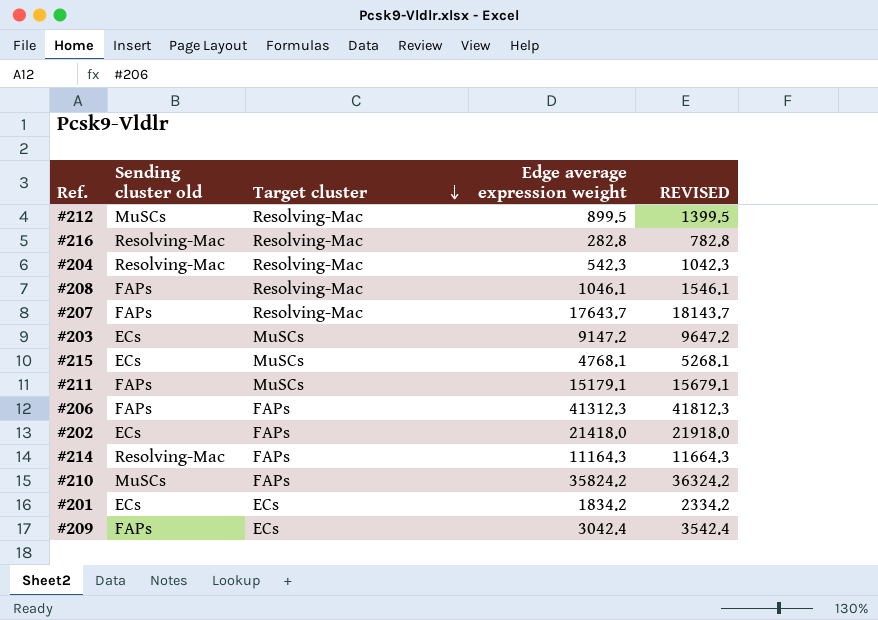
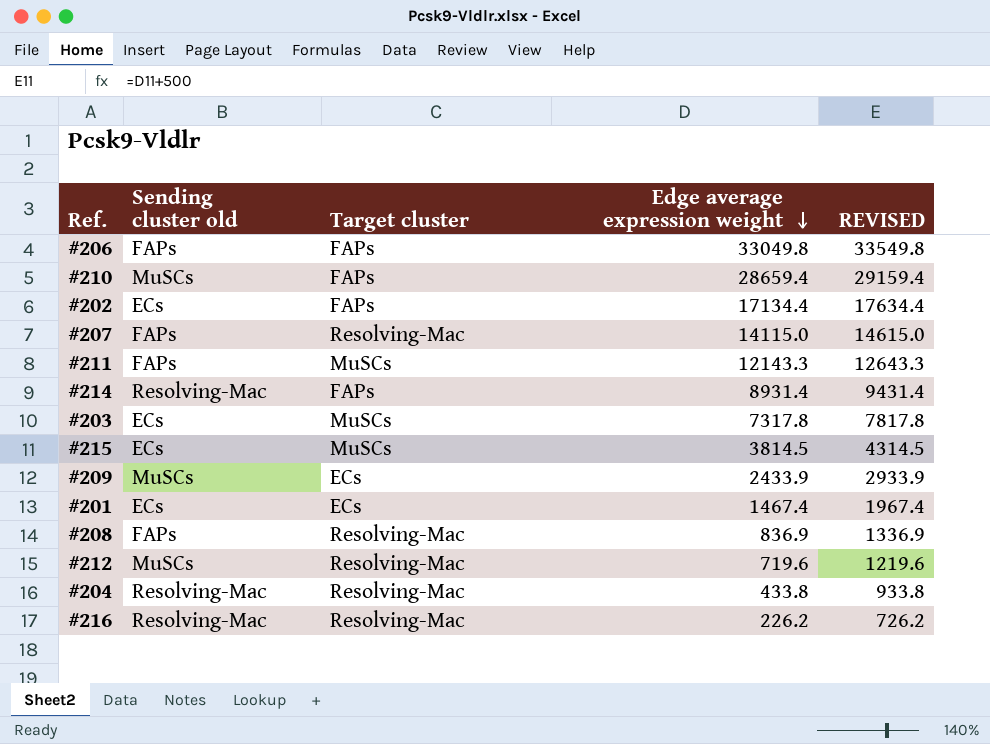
row order: Target cluster descending -> Edge average expression weight descending
#206 | Edge average expression weight: 41312.3 -> 33049.8
#206 | REVISED: 41812.3 -> 33549.8
#210 | Edge average expression weight: 35824.2 -> 28659.4
#210 | REVISED: 36324.2 -> 29159.4
#202 | Edge average expression weight: 21418.0 -> 17134.4
#202 | REVISED: 21918.0 -> 17634.4
#207 | Edge average expression weight: 17643.7 -> 14115.0
#207 | REVISED: 18143.7 -> 14615.0
#211 | Edge average expression weight: 15179.1 -> 12143.3
#211 | REVISED: 15679.1 -> 12643.3
#214 | Edge average expression weight: 11164.3 -> 8931.4
#214 | REVISED: 11664.3 -> 9431.4
#203 | Edge average expression weight: 9147.2 -> 7317.8
#203 | REVISED: 9647.2 -> 7817.8
#215 | Edge average expression weight: 4768.1 -> 3814.5
#215 | REVISED: 5268.1 -> 4314.5
#209 | Sending cluster old: FAPs -> MuSCs
#209 | Edge average expression weight: 3042.4 -> 2433.9
#209 | REVISED: 3542.4 -> 2933.9
#201 | Edge average expression weight: 1834.2 -> 1467.4
#201 | REVISED: 2334.2 -> 1967.4
#208 | Edge average expression weight: 1046.1 -> 836.9
#208 | REVISED: 1546.1 -> 1336.9
#212 | Edge average expression weight: 899.5 -> 719.6
#212 | REVISED: 1399.5 -> 1219.6
#204 | Edge average expression weight: 542.3 -> 433.8
#204 | REVISED: 1042.3 -> 933.8
#216 | Edge average expression weight: 282.8 -> 226.2
#216 | REVISED: 782.8 -> 726.2

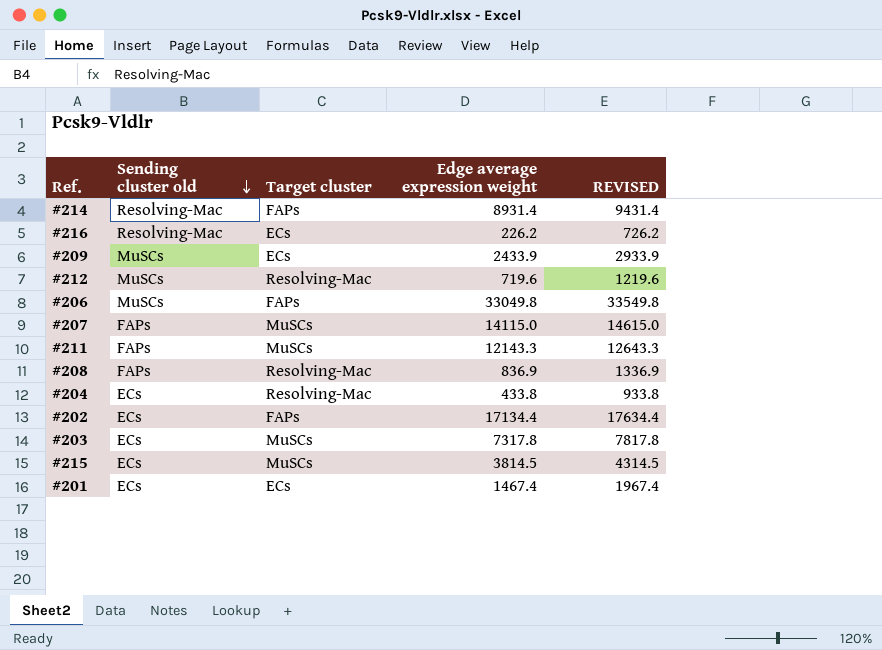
row order: Edge average expression weight descending -> Sending cluster old descending
row #210: MuSCs | FAPs | 28659.4 | 29159.4 -> none
#216 | Target cluster: Resolving-Mac -> ECs
#206 | Sending cluster old: FAPs -> MuSCs
#207 | Target cluster: Resolving-Mac -> MuSCs
#204 | Sending cluster old: Resolving-Mac -> ECs

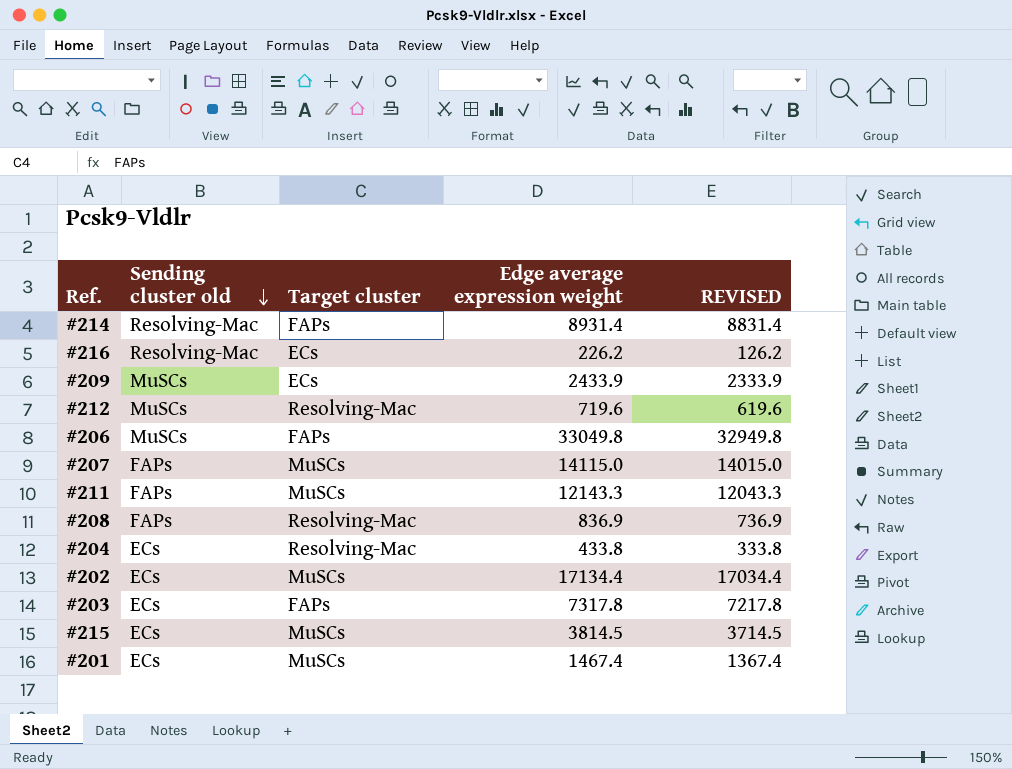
column REVISED | formula: [Edge average expression weight] + 500 -> [Edge average expression weight] - 100
#202 | Target cluster: FAPs -> MuSCs
#203 | Target cluster: MuSCs -> FAPs
#201 | Target cluster: ECs -> MuSCs

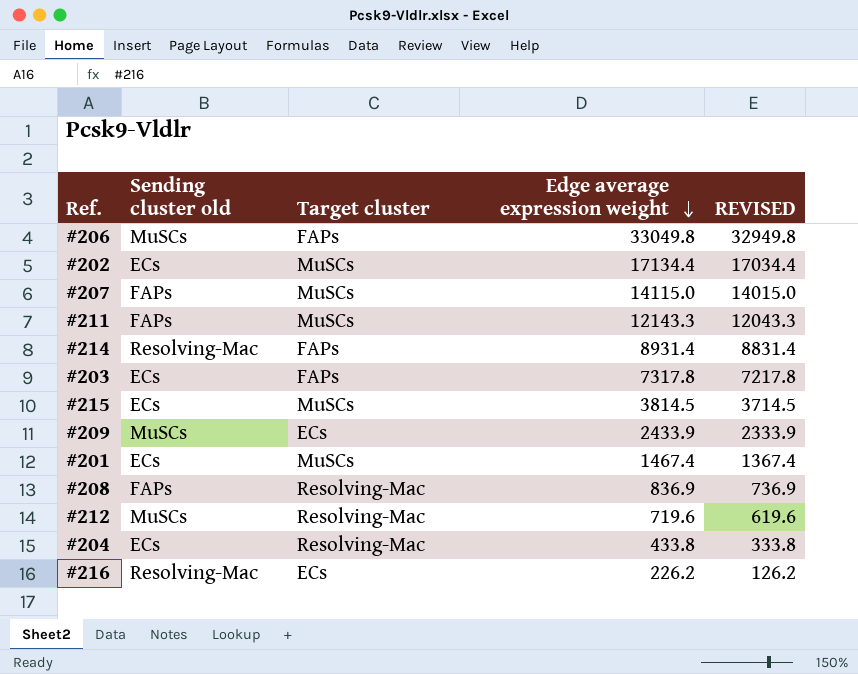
row order: Sending cluster old descending -> Edge average expression weight descending

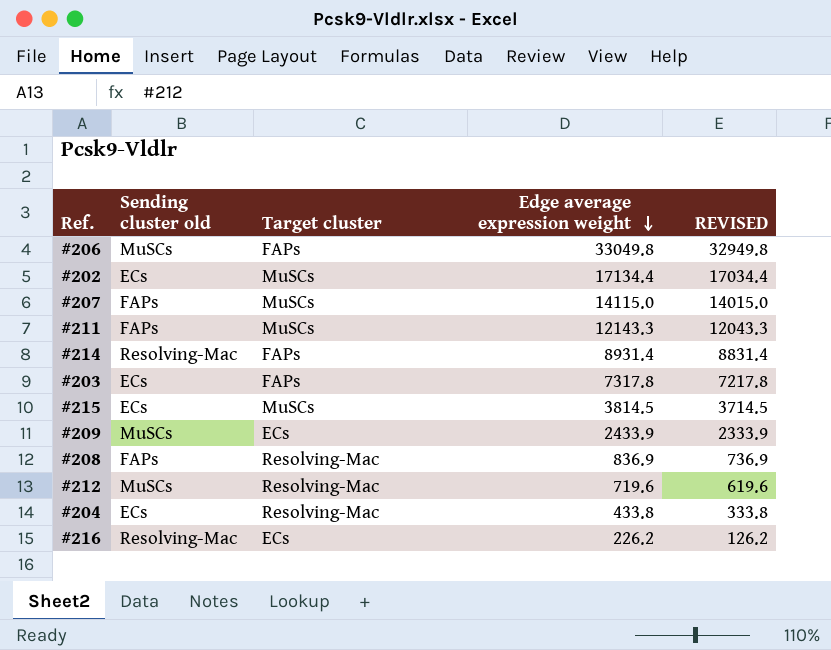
row #201: ECs | MuSCs | 1467.4 | 1367.4 -> none

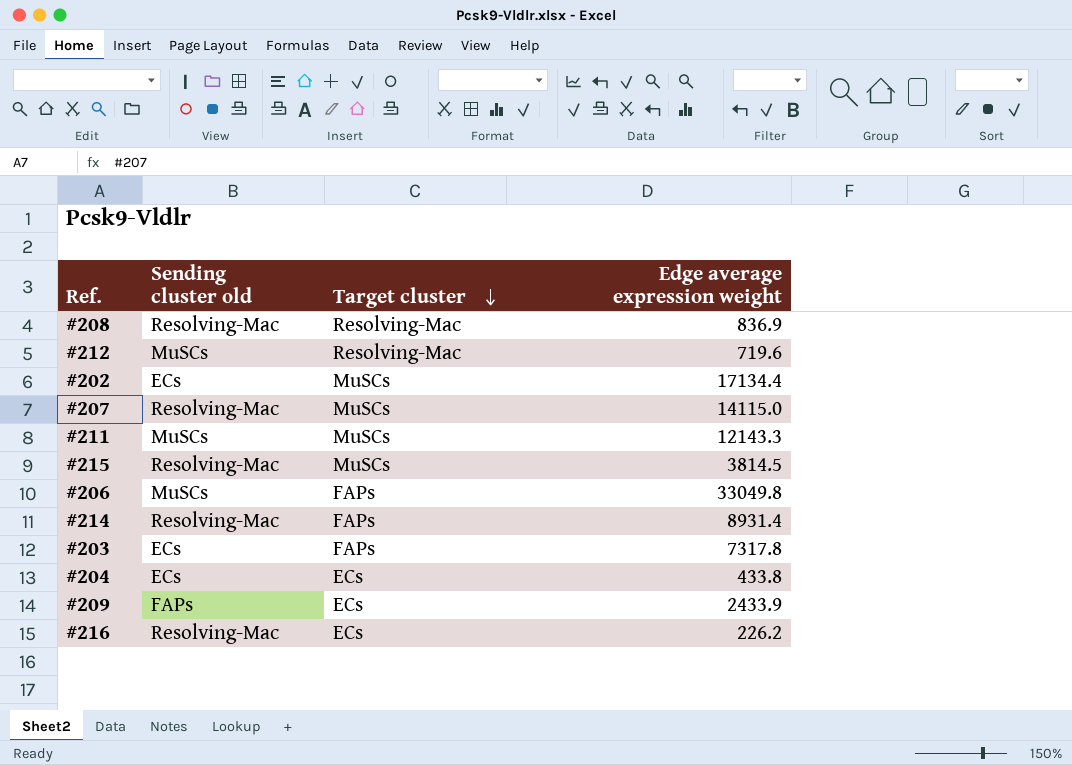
row order: Edge average expression weight descending -> Target cluster descending
column REVISED | formula: [Edge average expression weight] - 100 -> none
#208 | Sending cluster old: FAPs -> Resolving-Mac
#207 | Sending cluster old: FAPs -> Resolving-Mac
#211 | Sending cluster old: FAPs -> MuSCs
#215 | Sending cluster old: ECs -> Resolving-Mac
#204 | Target cluster: Resolving-Mac -> ECs
#209 | Sending cluster old: MuSCs -> FAPs

